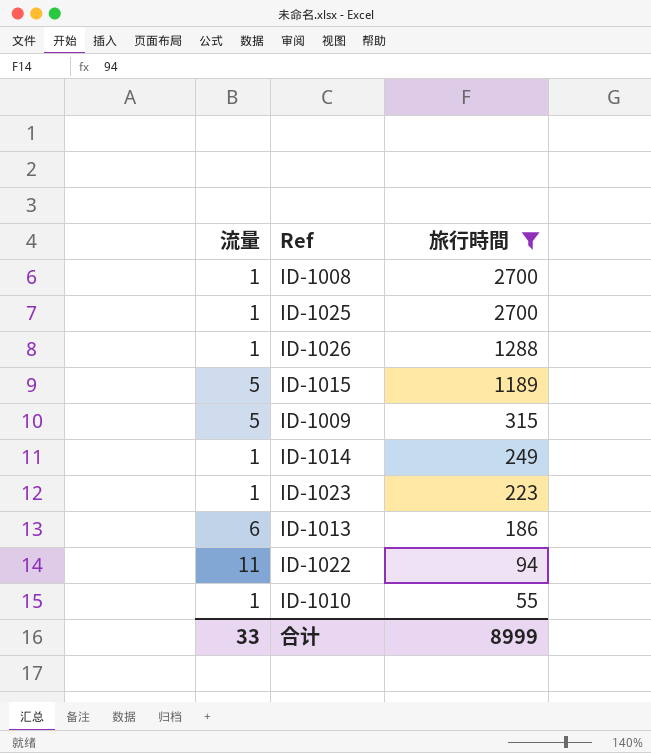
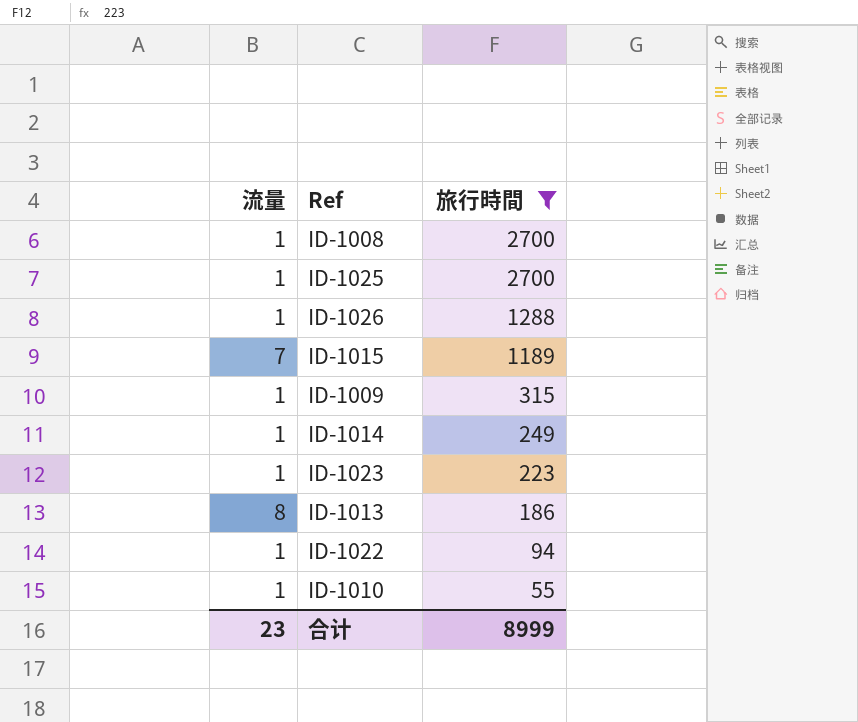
ID-1015 | 流量: 5 -> 7
ID-1009 | 流量: 5 -> 1
ID-1013 | 流量: 6 -> 8
ID-1022 | 流量: 11 -> 1
合计 | 流量: 33 -> 23

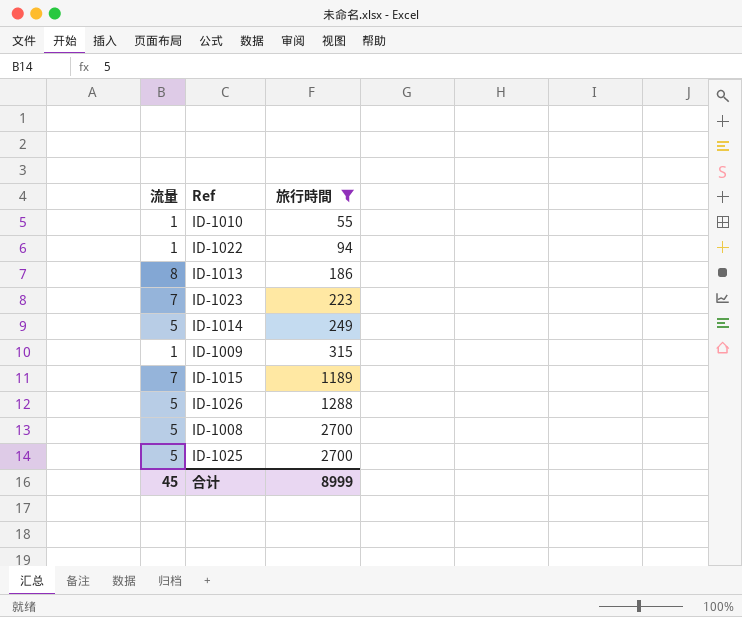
row order: 旅行時間 descending -> 旅行時間 ascending
ID-1023 | 流量: 1 -> 7
ID-1014 | 流量: 1 -> 5
ID-1026 | 流量: 1 -> 5
ID-1008 | 流量: 1 -> 5
ID-1025 | 流量: 1 -> 5
合计 | 流量: 23 -> 45

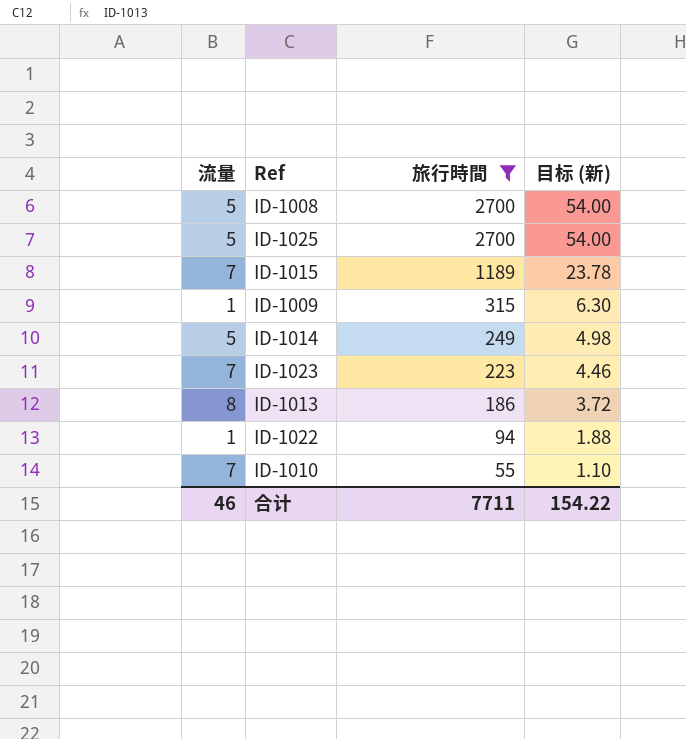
row order: 旅行時間 ascending -> 旅行時間 descending
column 目标 (新) | formula: none -> [旅行時間] * 0.02
row ID-1026: 5 | 1288 -> none
ID-1010 | 流量: 1 -> 7
合计 | 流量: 45 -> 46
合计 | 旅行時間: 8999 -> 7711

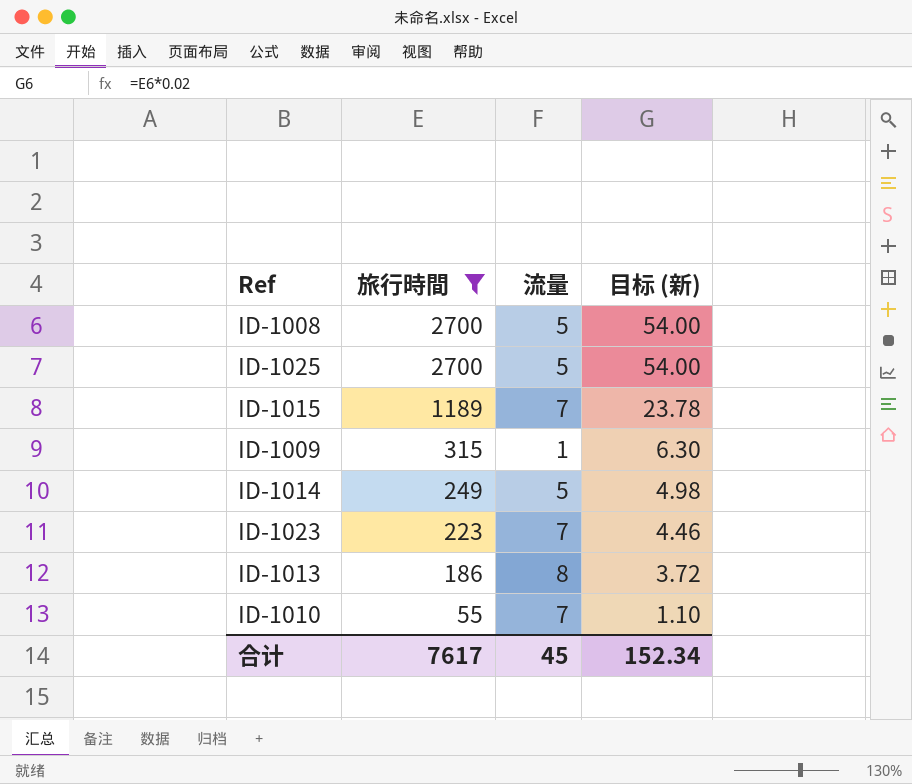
column 流量 | position: 1 -> 3
row ID-1022: 1 | 94 | 1.88 -> none
合计 | 旅行時間: 7711 -> 7617
合计 | 流量: 46 -> 45
合计 | 目标 (新): 154.22 -> 152.34

